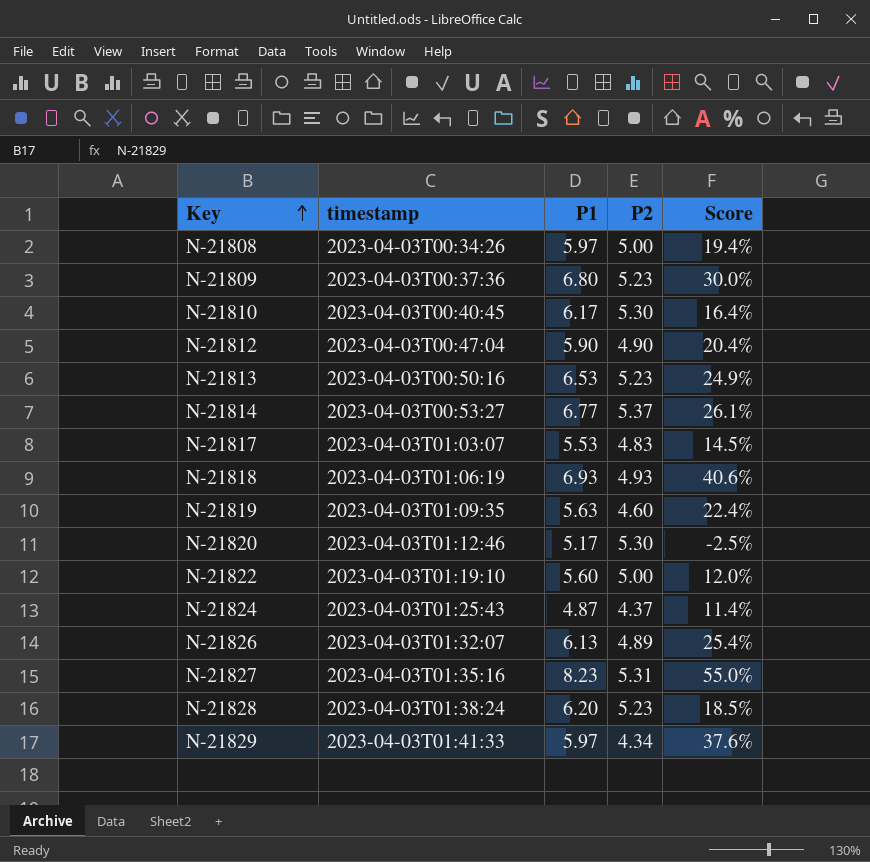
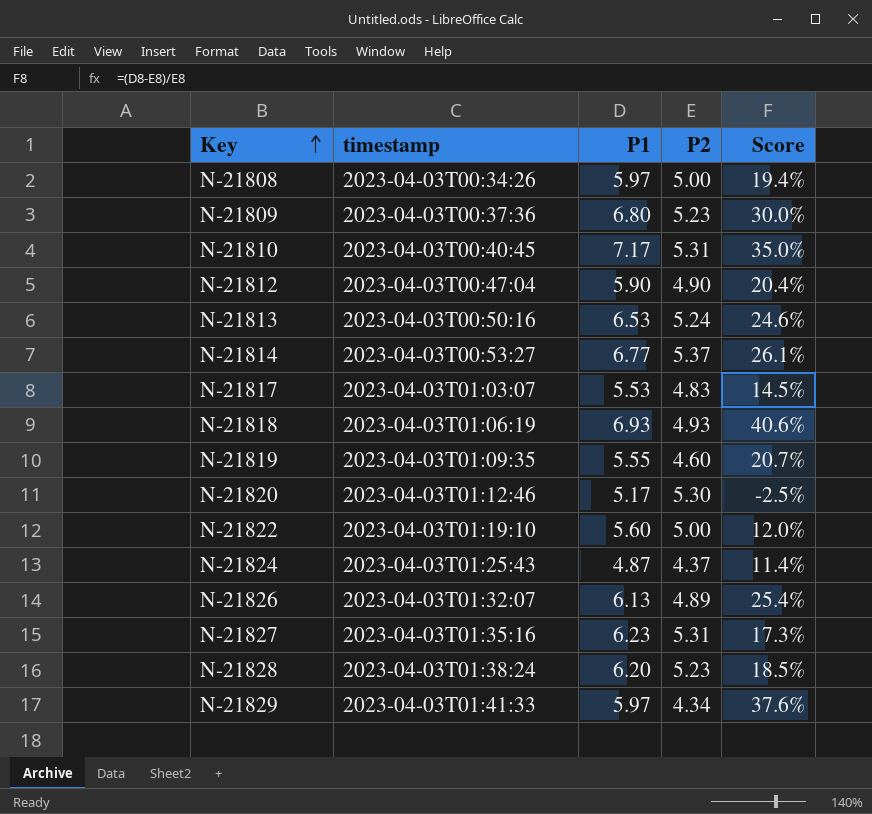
N-21810 | P1: 6.17 -> 7.17
N-21810 | P2: 5.30 -> 5.31
N-21810 | Score: 16.4% -> 35.0%
N-21813 | P2: 5.23 -> 5.24
N-21813 | Score: 24.9% -> 24.6%
N-21819 | P1: 5.63 -> 5.55
N-21819 | Score: 22.4% -> 20.7%
N-21827 | P1: 8.23 -> 6.23
N-21827 | Score: 55.0% -> 17.3%

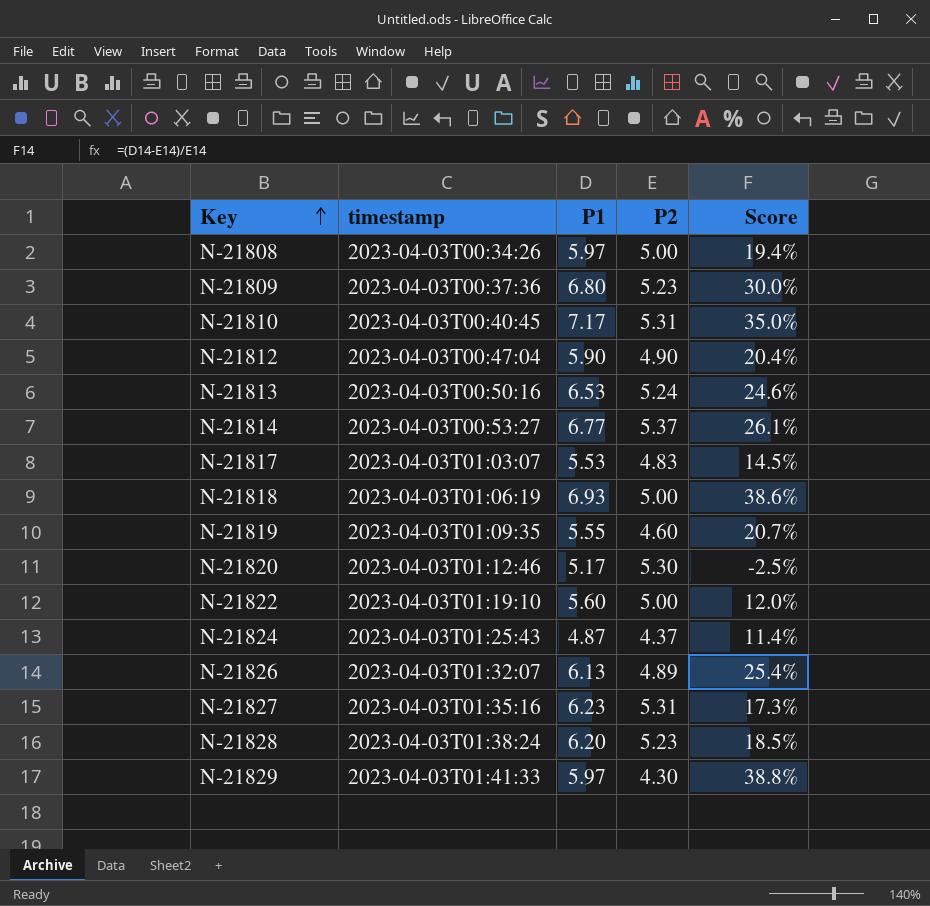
N-21818 | P2: 4.93 -> 5.00
N-21818 | Score: 40.6% -> 38.6%
N-21829 | P2: 4.34 -> 4.30
N-21829 | Score: 37.6% -> 38.8%

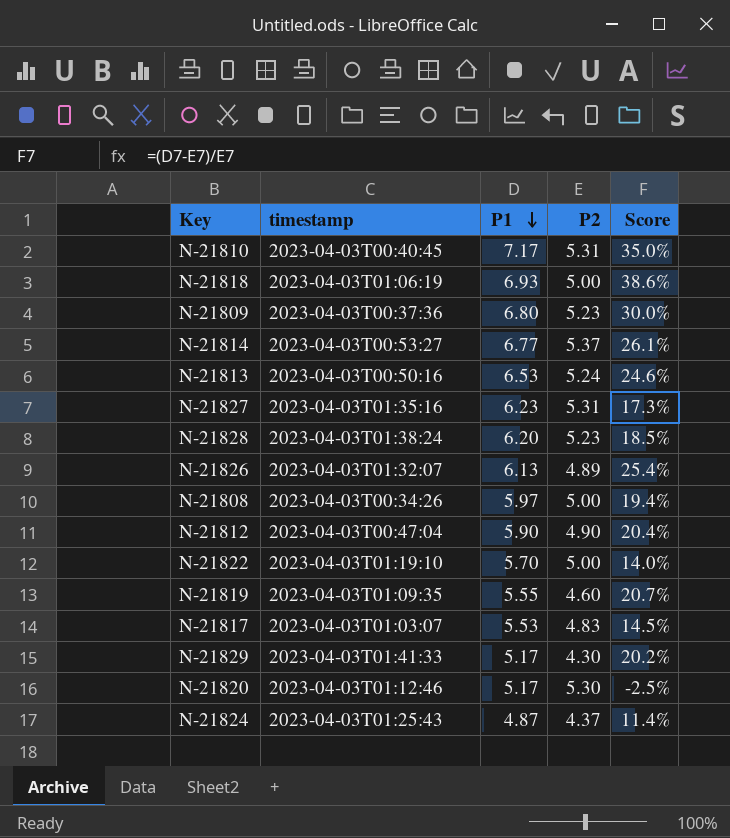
row order: Key ascending -> P1 descending
N-21822 | P1: 5.60 -> 5.70
N-21822 | Score: 12.0% -> 14.0%
N-21829 | P1: 5.97 -> 5.17
N-21829 | Score: 38.8% -> 20.2%

